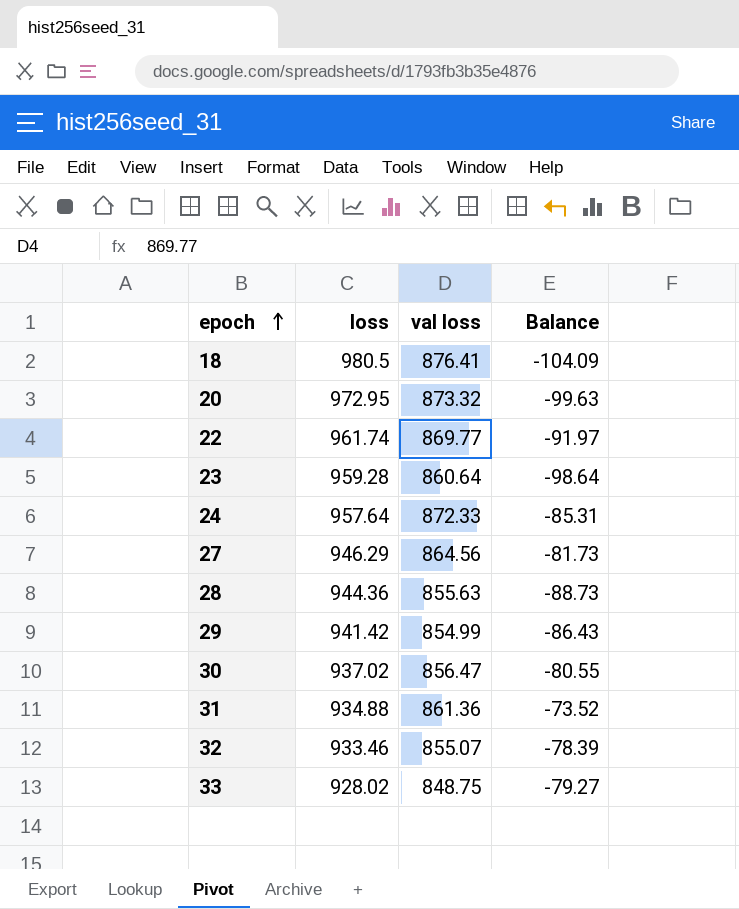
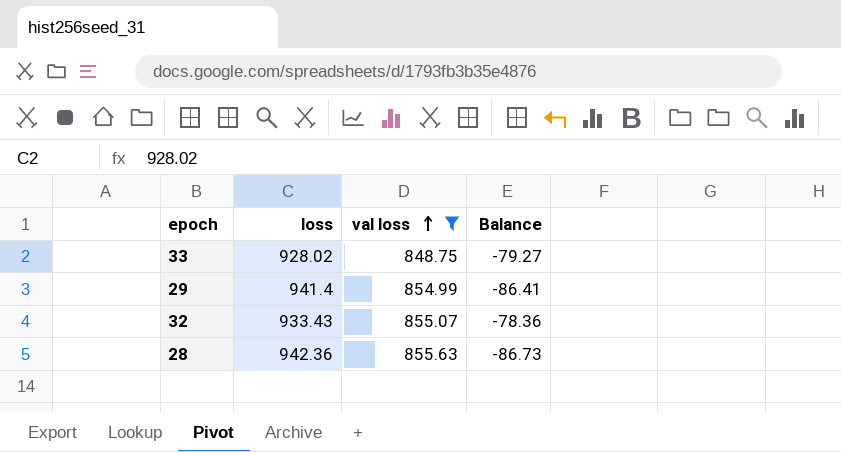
filter: none -> val loss <= 855.63
row order: epoch ascending -> val loss ascending
29 | loss: 941.42 -> 941.4
29 | Balance: -86.43 -> -86.41
32 | loss: 933.46 -> 933.43
32 | Balance: -78.39 -> -78.36
28 | loss: 944.36 -> 942.36
28 | Balance: -88.73 -> -86.73

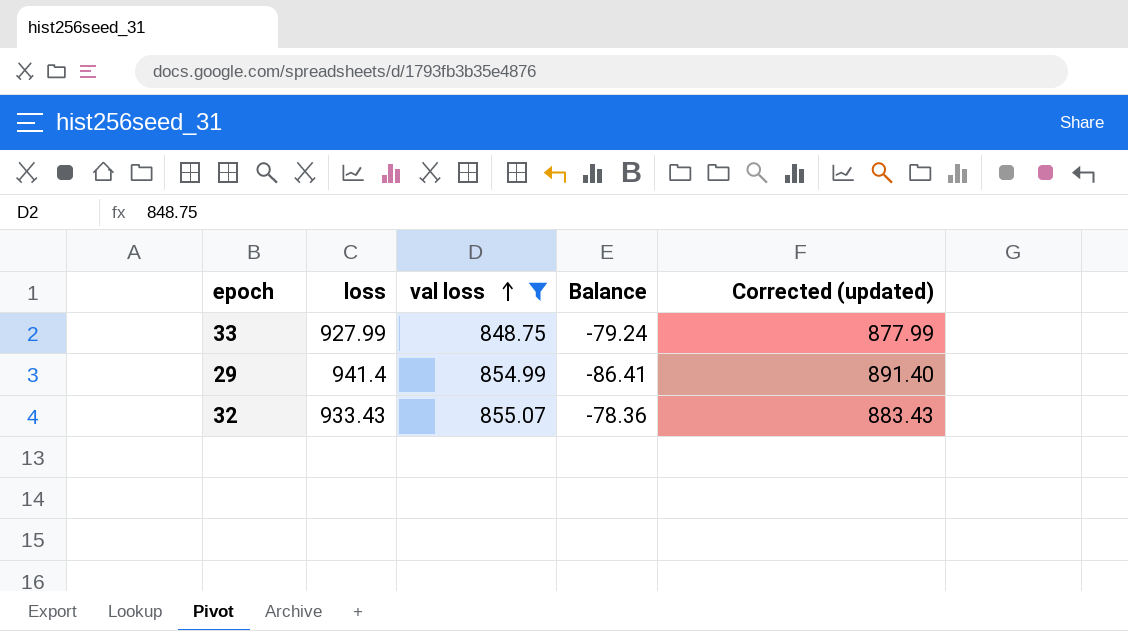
column Corrected (updated) | formula: none -> [loss] - 50
row 28: 942.36 | 855.63 | -86.73 -> none
33 | loss: 928.02 -> 927.99
33 | Balance: -79.27 -> -79.24

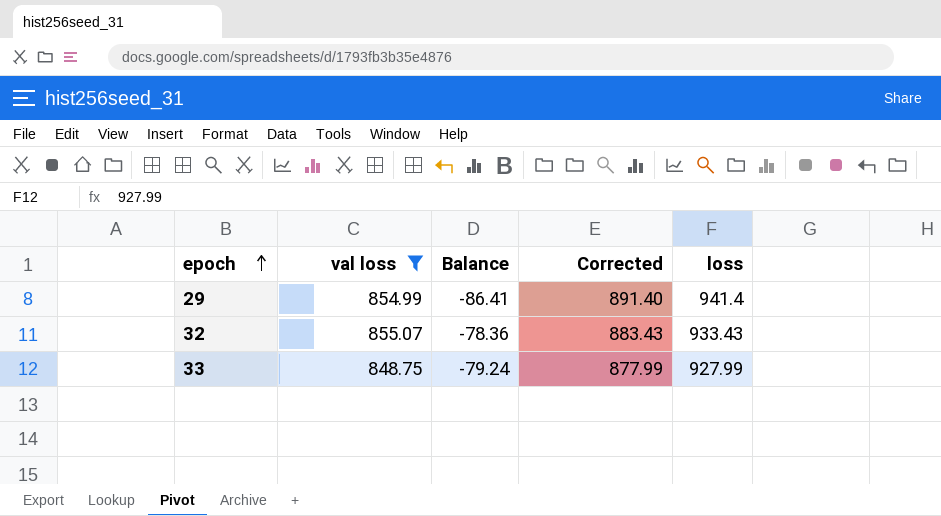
row order: val loss ascending -> epoch ascending
column name: Corrected (updated) -> Corrected
column loss | position: 2 -> 5

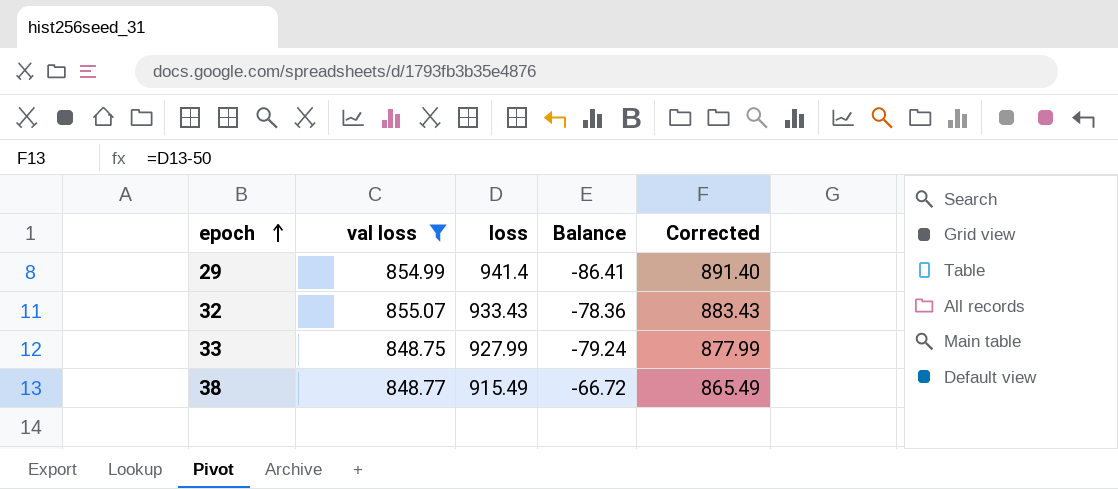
column loss | position: 5 -> 3
row 38: none -> 848.77 | 915.49 | -66.72 | 865.49

